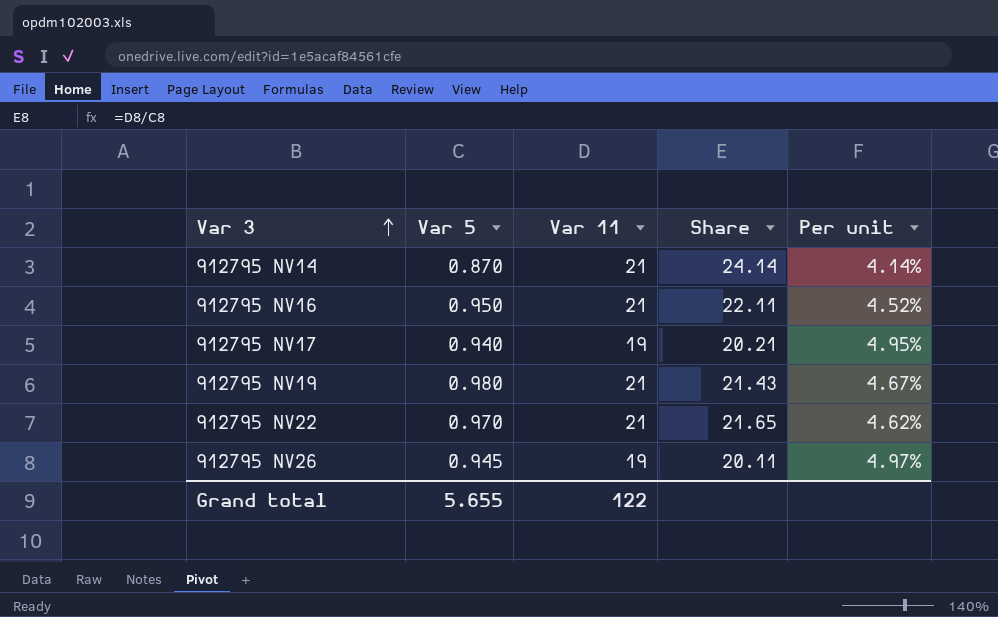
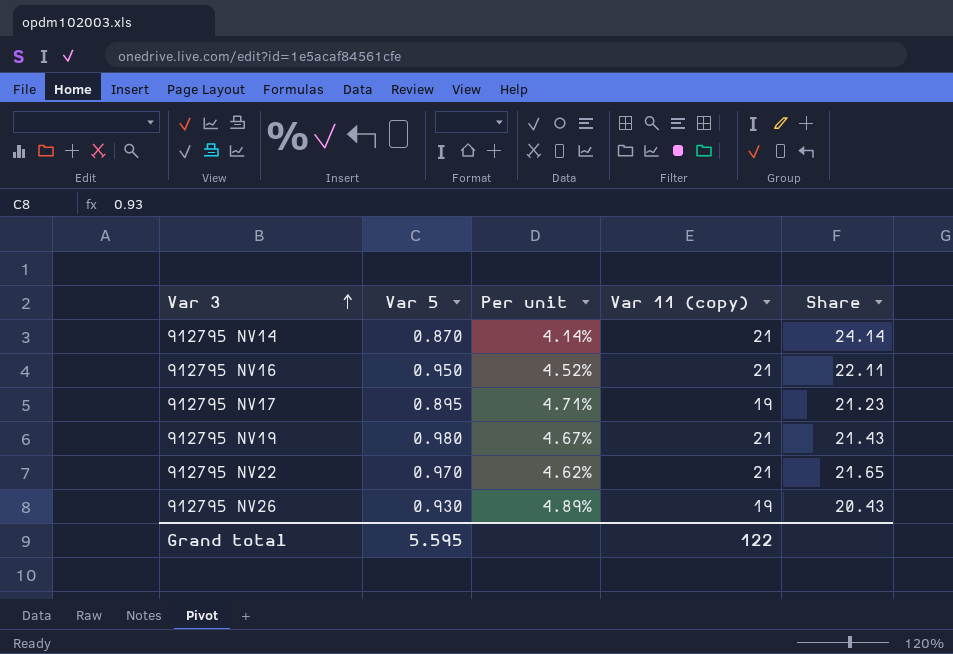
column Per unit | position: 5 -> 3
column name: Var 11 -> Var 11 (copy)
912795 NV17 | Var 5: 0.940 -> 0.895
912795 NV17 | Per unit: 4.95% -> 4.71%
912795 NV17 | Share: 20.21 -> 21.23
912795 NV26 | Var 5: 0.945 -> 0.930
912795 NV26 | Per unit: 4.97% -> 4.89%
912795 NV26 | Share: 20.11 -> 20.43
Grand total | Var 5: 5.655 -> 5.595

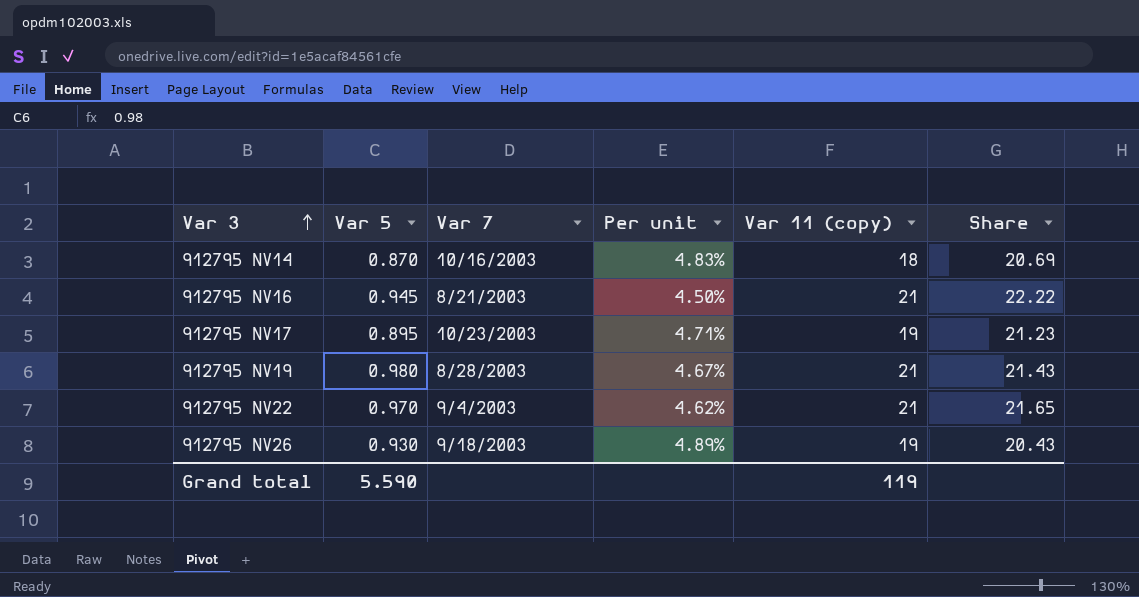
column Var 7 | position: none -> 3
912795 NV14 | Per unit: 4.14% -> 4.83%
912795 NV14 | Var 11 (copy): 21 -> 18
912795 NV14 | Share: 24.14 -> 20.69
912795 NV16 | Var 5: 0.950 -> 0.945
912795 NV16 | Per unit: 4.52% -> 4.50%
912795 NV16 | Share: 22.11 -> 22.22
Grand total | Var 5: 5.595 -> 5.590
Grand total | Var 11 (copy): 122 -> 119

